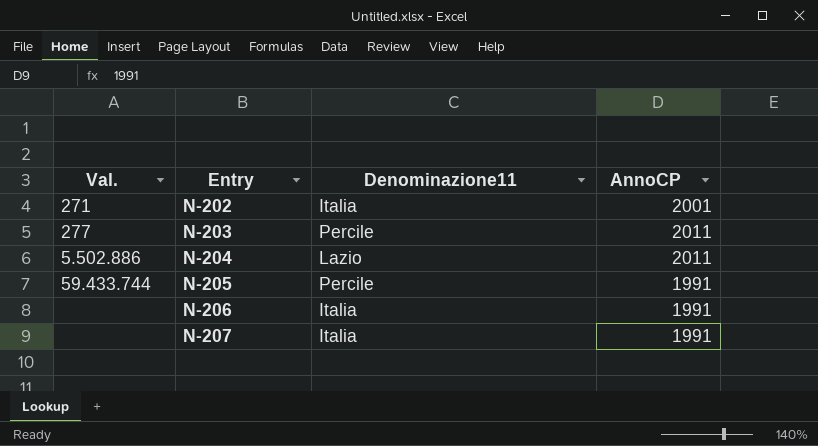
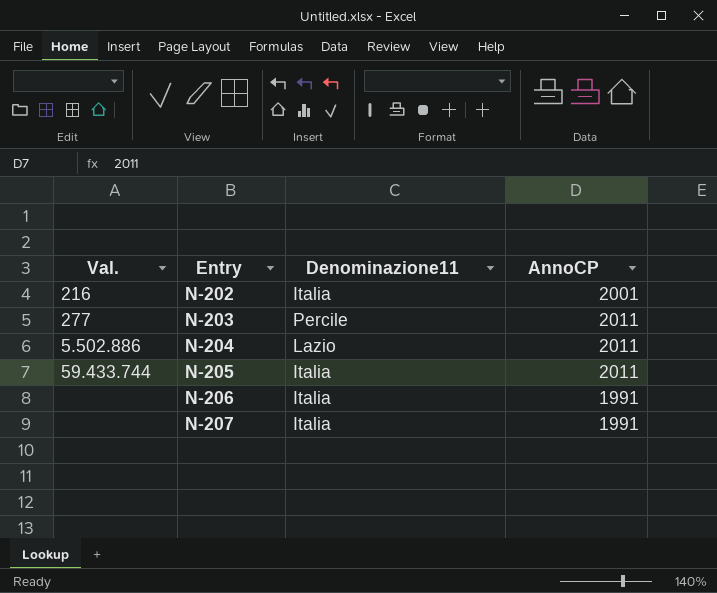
N-202 | Val.: 271 -> 216
N-205 | Denominazione11: Percile -> Italia
N-205 | AnnoCP: 1991 -> 2011

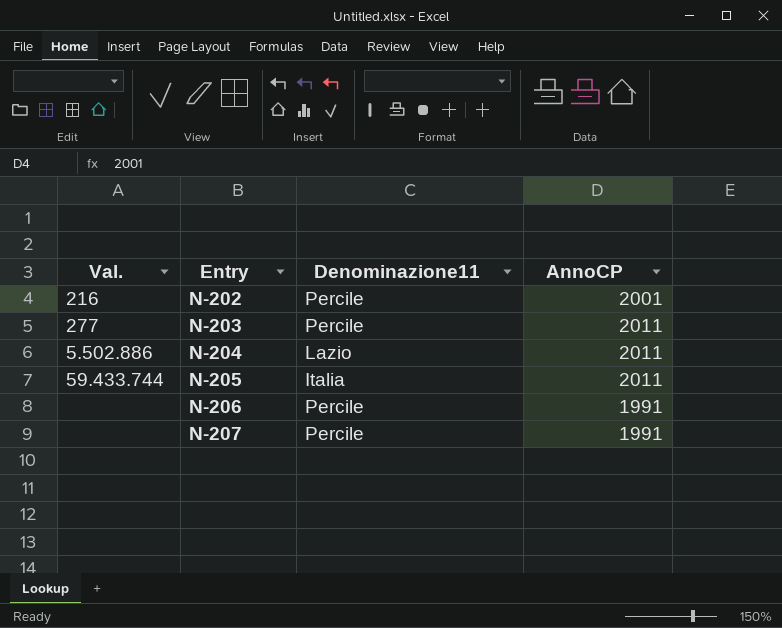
N-202 | Denominazione11: Italia -> Percile
N-206 | Denominazione11: Italia -> Percile
N-207 | Denominazione11: Italia -> Percile

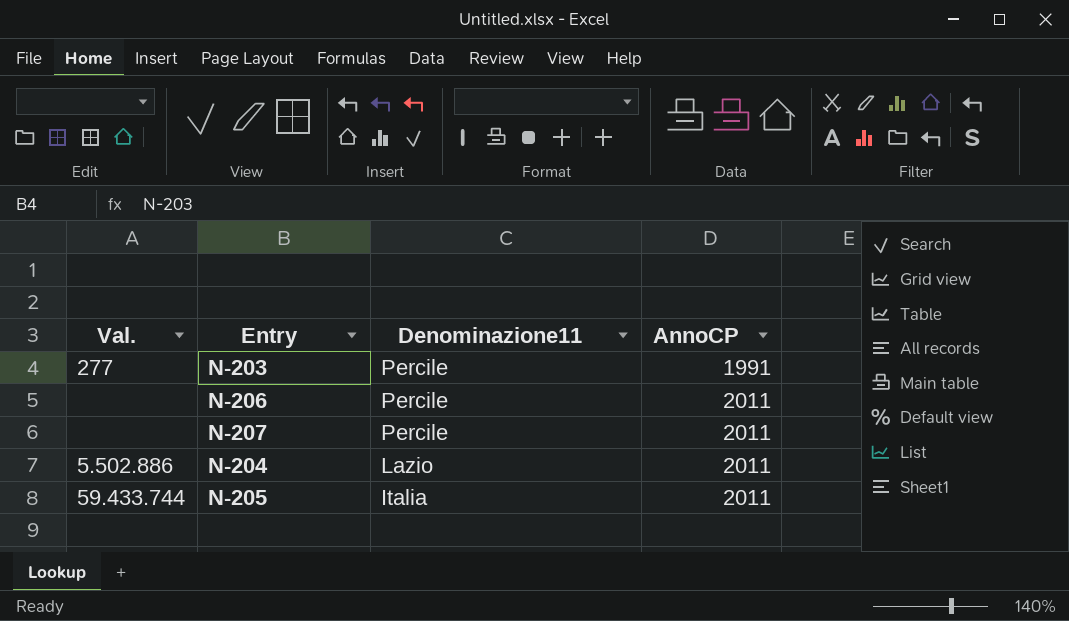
row order: Entry ascending -> Denominazione11 descending
row N-202: 216 | Percile | 2001 -> none
N-203 | AnnoCP: 2011 -> 1991
N-206 | AnnoCP: 1991 -> 2011
N-207 | AnnoCP: 1991 -> 2011

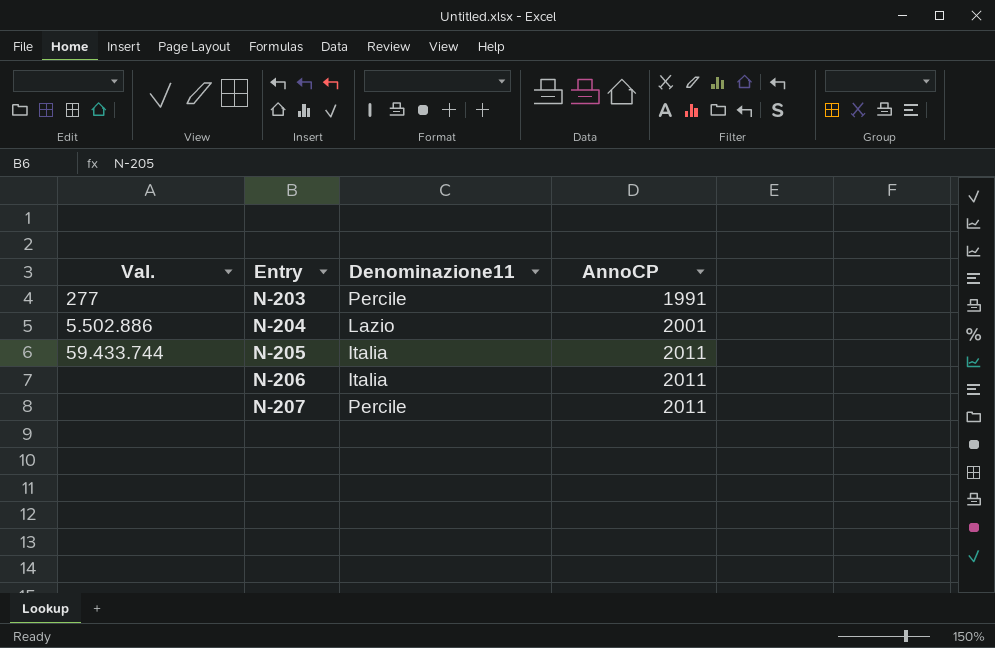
row order: Denominazione11 descending -> Entry ascending
N-204 | AnnoCP: 2011 -> 2001
N-206 | Denominazione11: Percile -> Italia

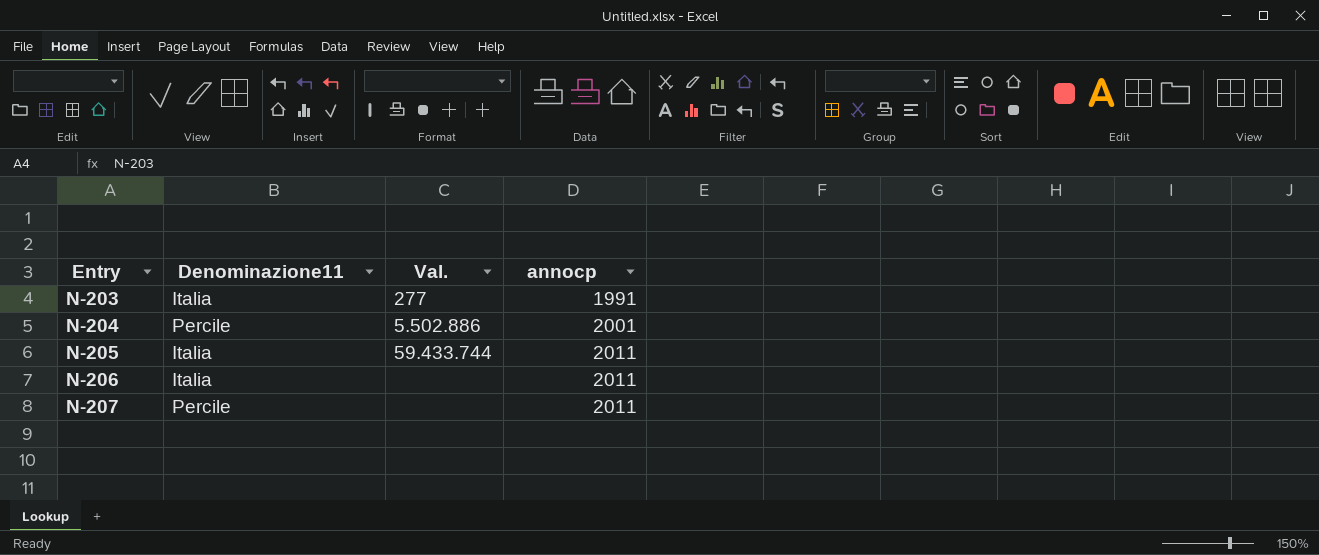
column Val. | position: 1 -> 3
column name: AnnoCP -> annocp
N-203 | Denominazione11: Percile -> Italia
N-204 | Denominazione11: Lazio -> Percile

